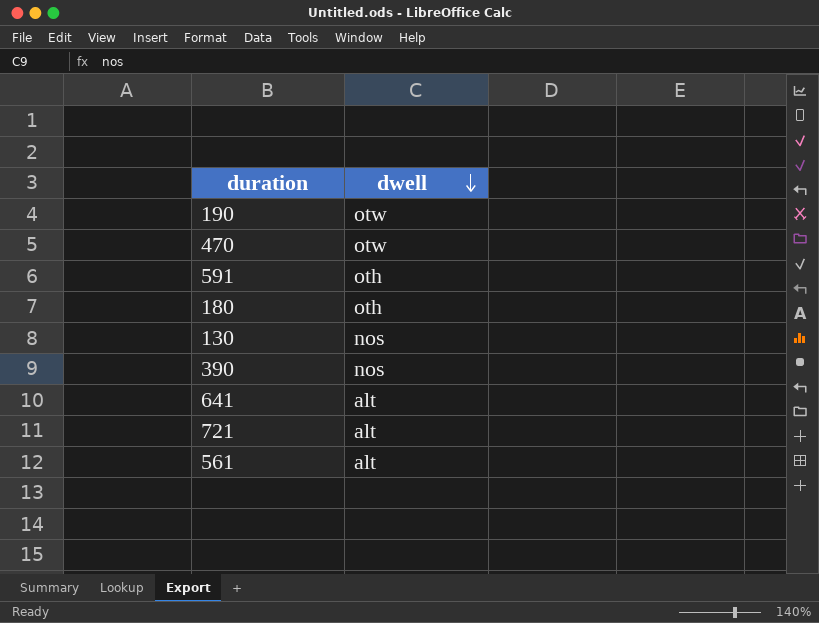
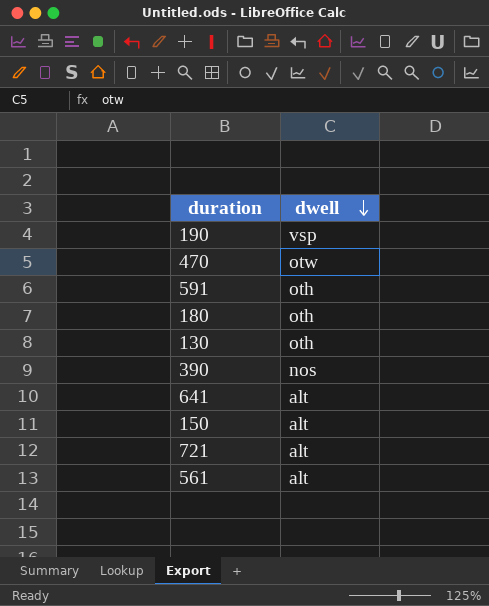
190 | dwell: otw -> vsp
130 | dwell: nos -> oth
row 150: none -> alt

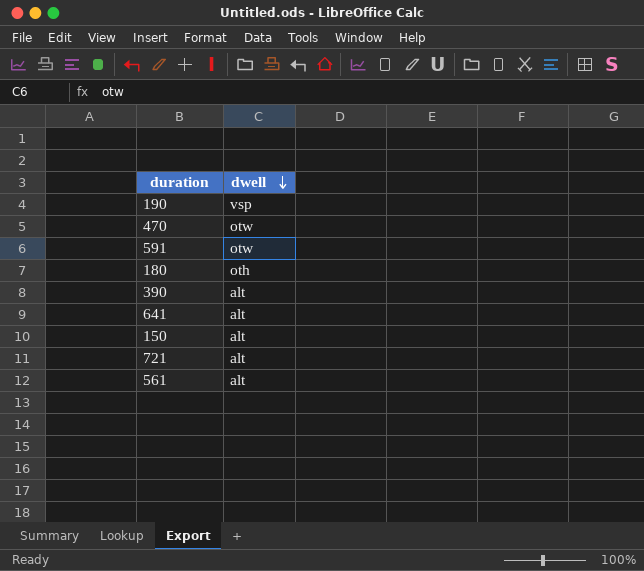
row 130: oth -> none
591 | dwell: oth -> otw
390 | dwell: nos -> alt

